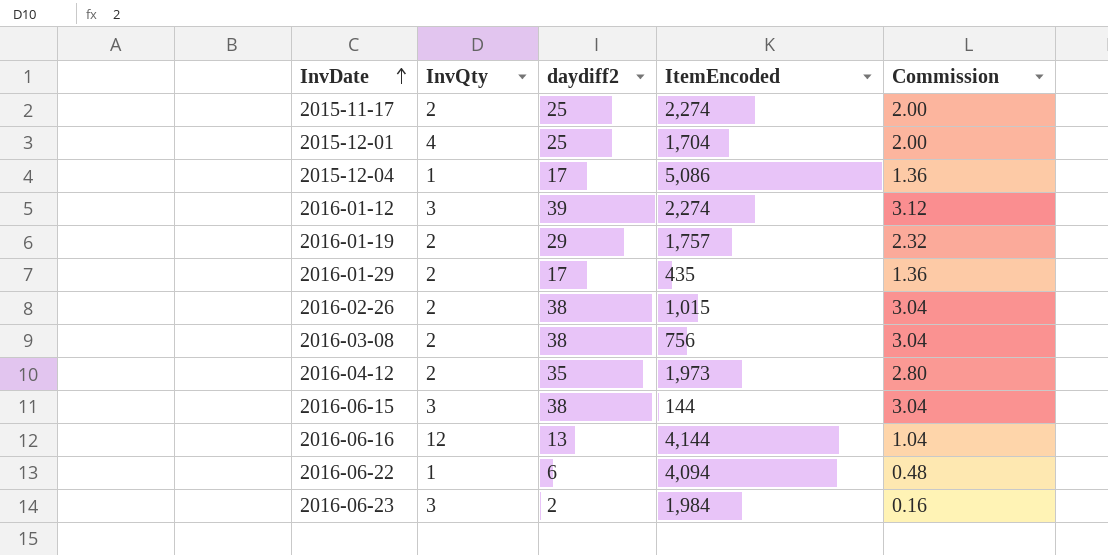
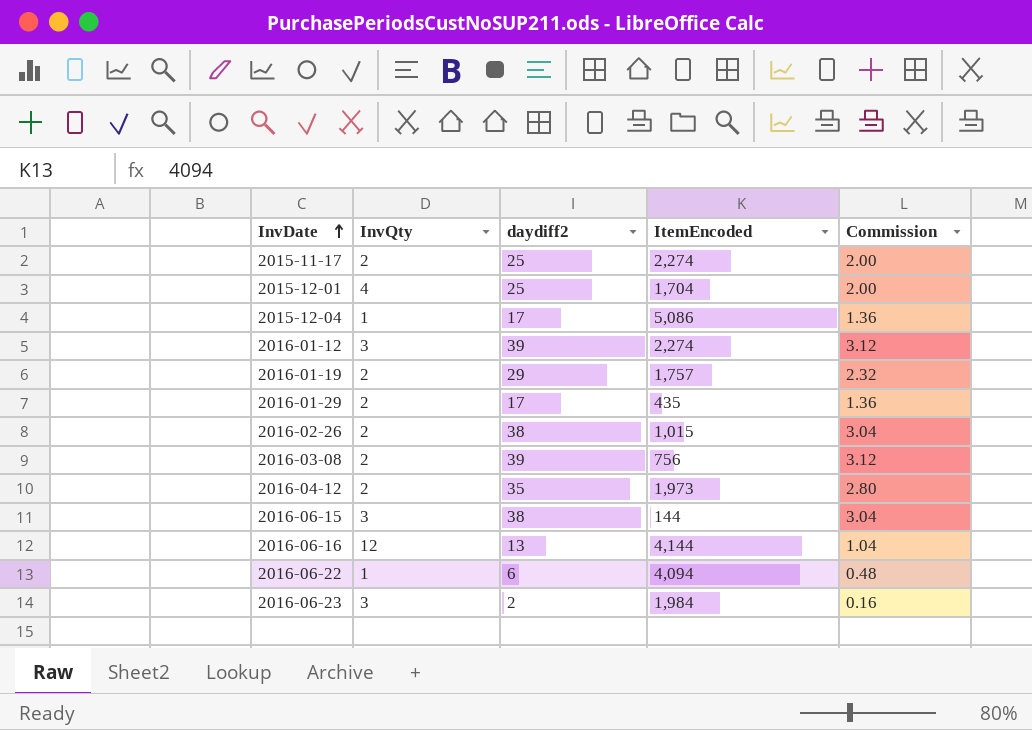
2016-03-08 | daydiff2: 38 -> 39
2016-03-08 | Commission: 3.04 -> 3.12

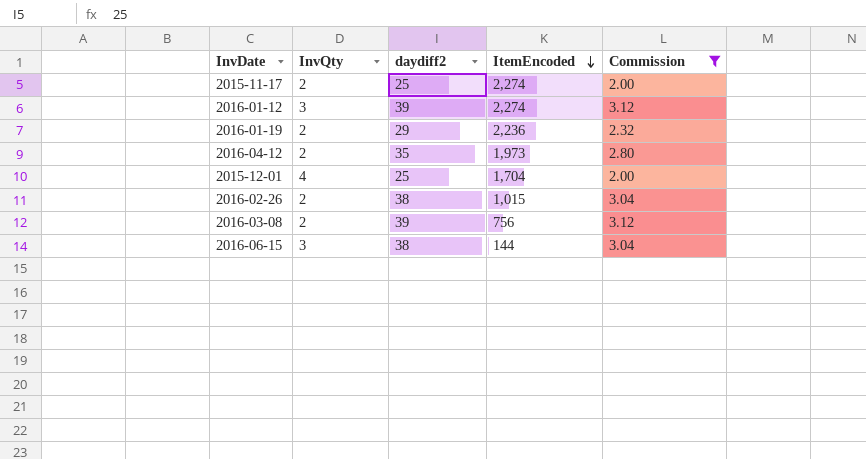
filter: none -> Commission >= 2.00
row order: InvDate ascending -> ItemEncoded descending
2016-01-19 | ItemEncoded: 1,757 -> 2,236

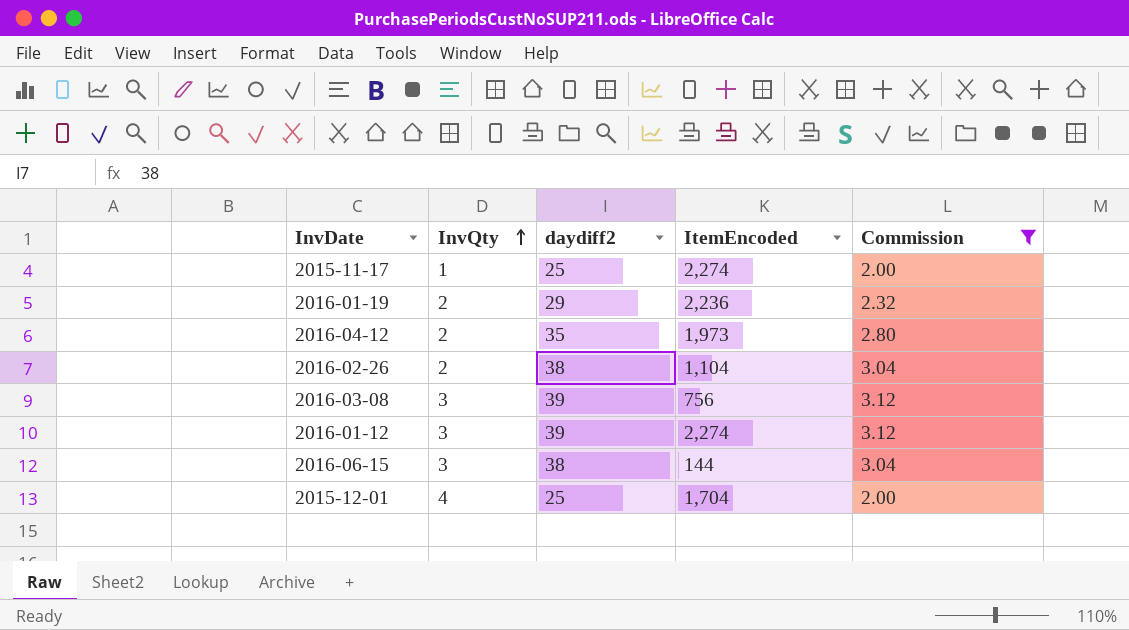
row order: ItemEncoded descending -> InvQty ascending
2015-11-17 | InvQty: 2 -> 1
2016-02-26 | ItemEncoded: 1,015 -> 1,104
2016-03-08 | InvQty: 2 -> 3

